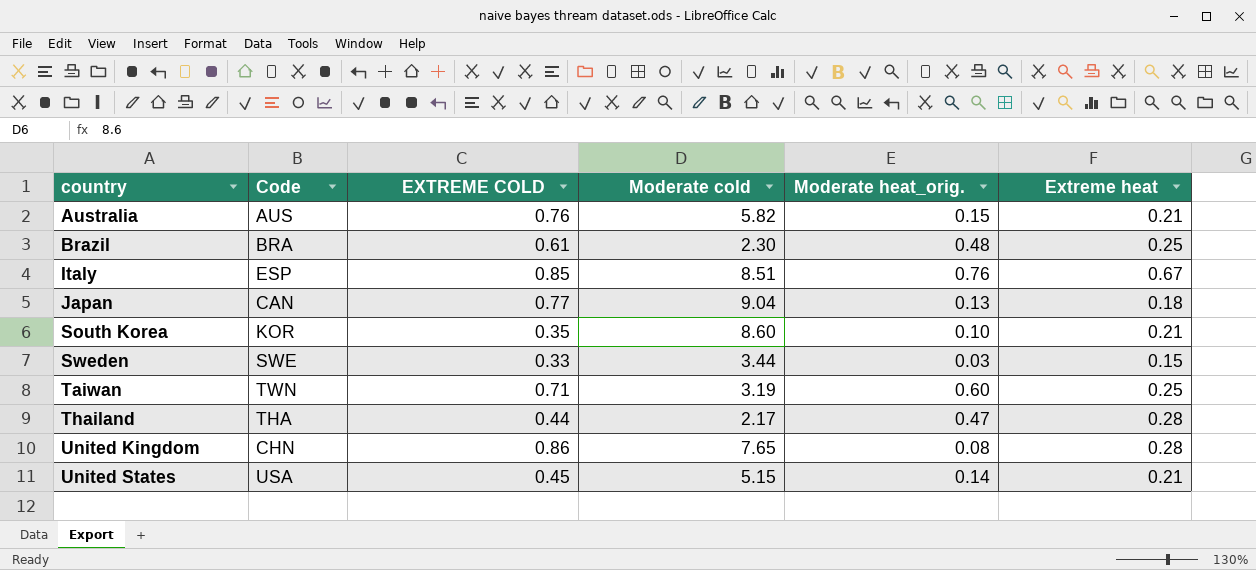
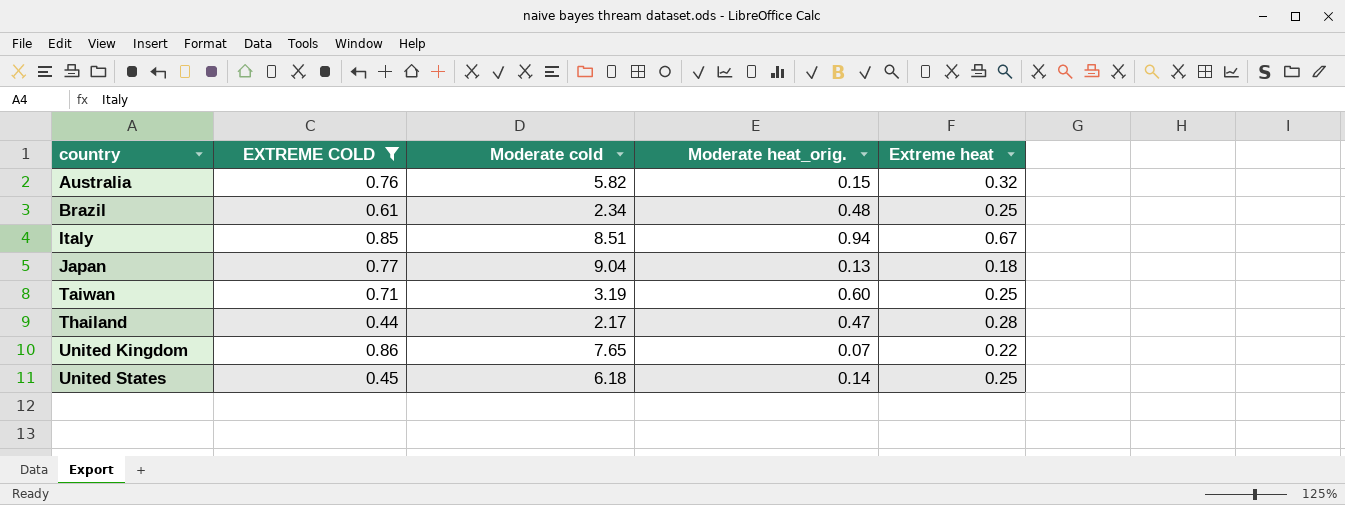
filter: none -> EXTREME COLD >= 0.44
column Code | position: 2 -> none
Australia | Extreme heat: 0.21 -> 0.32
Brazil | Moderate cold: 2.30 -> 2.34
Italy | Moderate heat_orig.: 0.76 -> 0.94
United Kingdom | Moderate heat_orig.: 0.08 -> 0.07
United Kingdom | Extreme heat: 0.28 -> 0.22
United States | Moderate cold: 5.15 -> 6.18
United States | Extreme heat: 0.21 -> 0.25

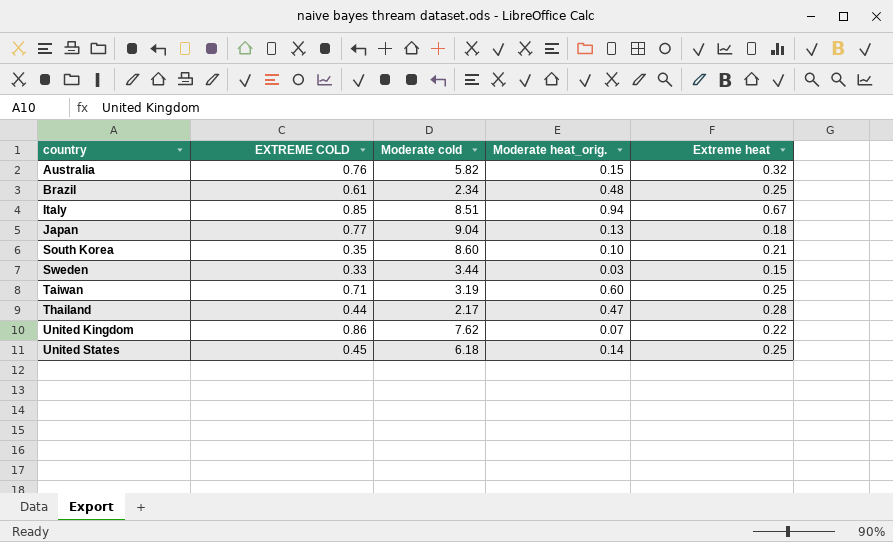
filter: EXTREME COLD >= 0.44 -> none
United Kingdom | Moderate cold: 7.65 -> 7.62

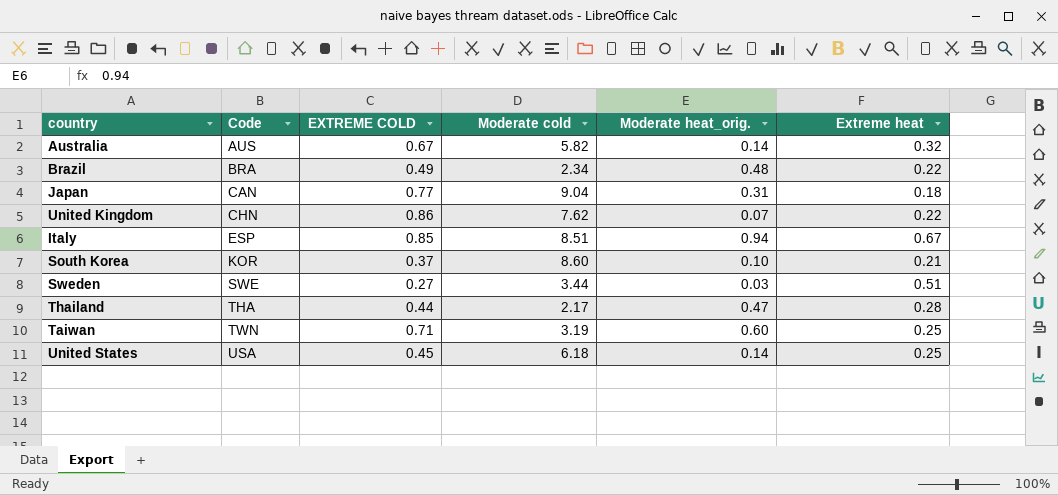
row order: country ascending -> Code ascending
column Code | position: none -> 2
Australia | EXTREME COLD: 0.76 -> 0.67
Australia | Moderate heat_orig.: 0.15 -> 0.14
Brazil | EXTREME COLD: 0.61 -> 0.49
Brazil | Extreme heat: 0.25 -> 0.22
Japan | Moderate heat_orig.: 0.13 -> 0.31
South Korea | EXTREME COLD: 0.35 -> 0.37
Sweden | EXTREME COLD: 0.33 -> 0.27
Sweden | Extreme heat: 0.15 -> 0.51

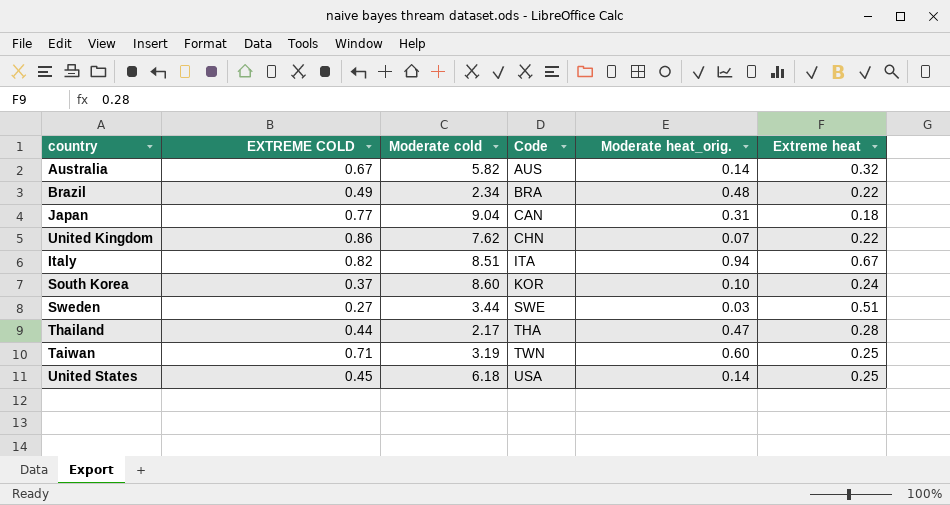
column Code | position: 2 -> 4
Italy | EXTREME COLD: 0.85 -> 0.82
Italy | Code: ESP -> ITA
South Korea | Extreme heat: 0.21 -> 0.24

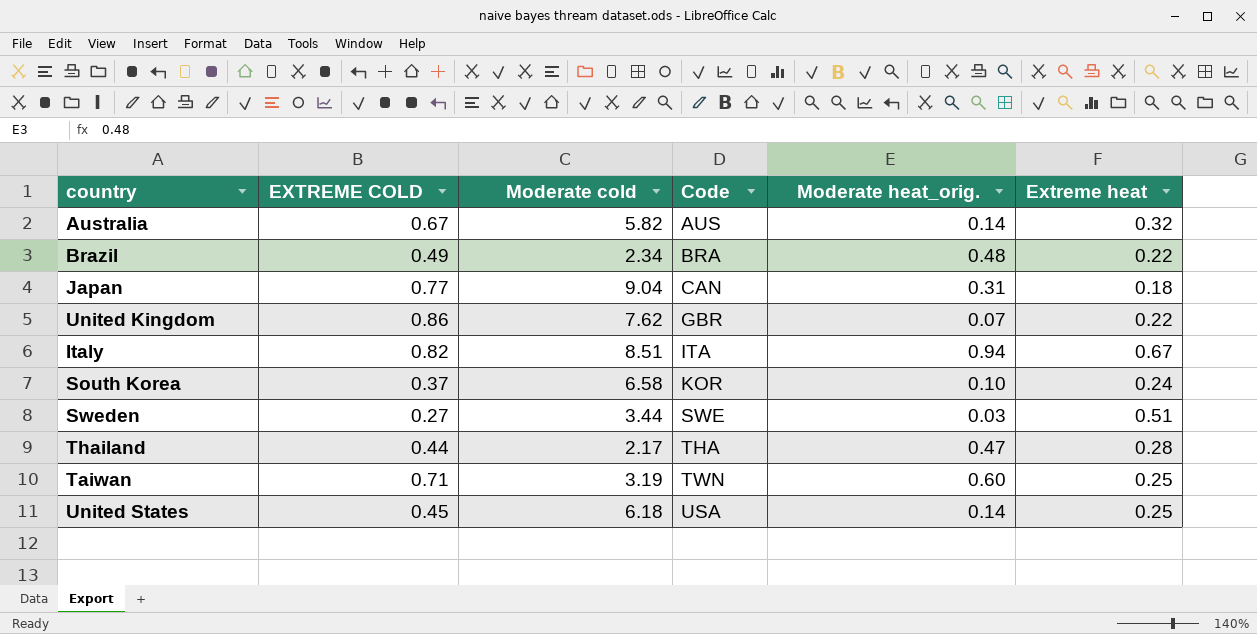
United Kingdom | Code: CHN -> GBR
South Korea | Moderate cold: 8.60 -> 6.58

